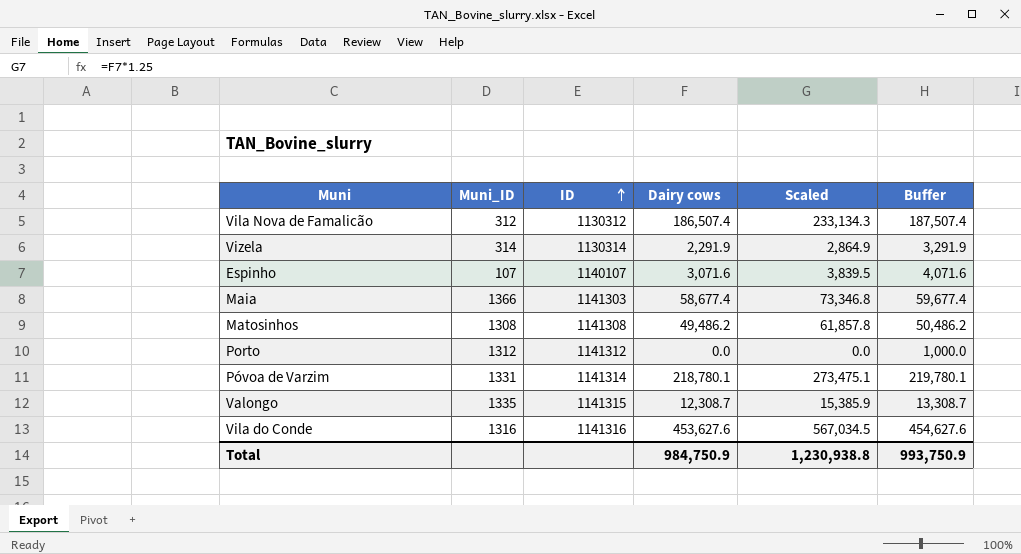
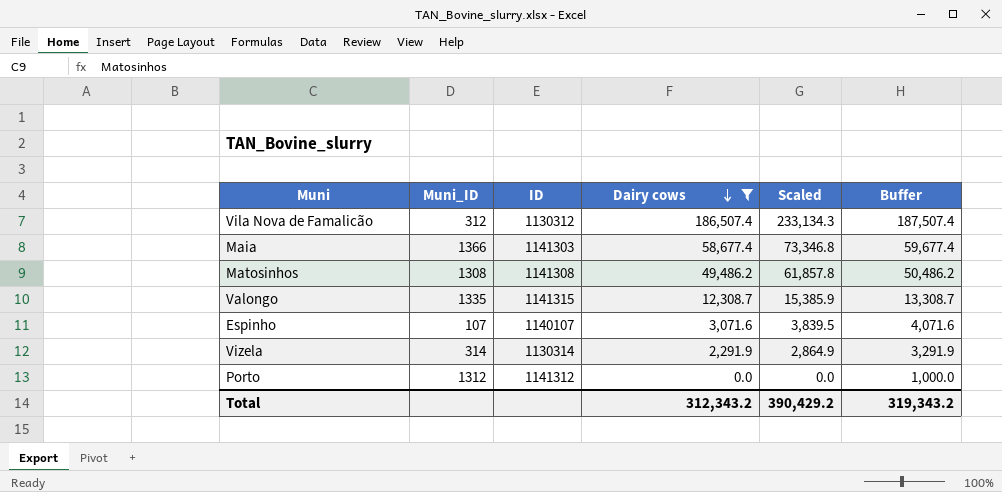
filter: none -> Dairy cows <= 186,507.4
row order: ID ascending -> Dairy cows descending
Total | Dairy cows: 984,750.9 -> 312,343.2
Total | Scaled: 1,230,938.8 -> 390,429.2
Total | Buffer: 993,750.9 -> 319,343.2

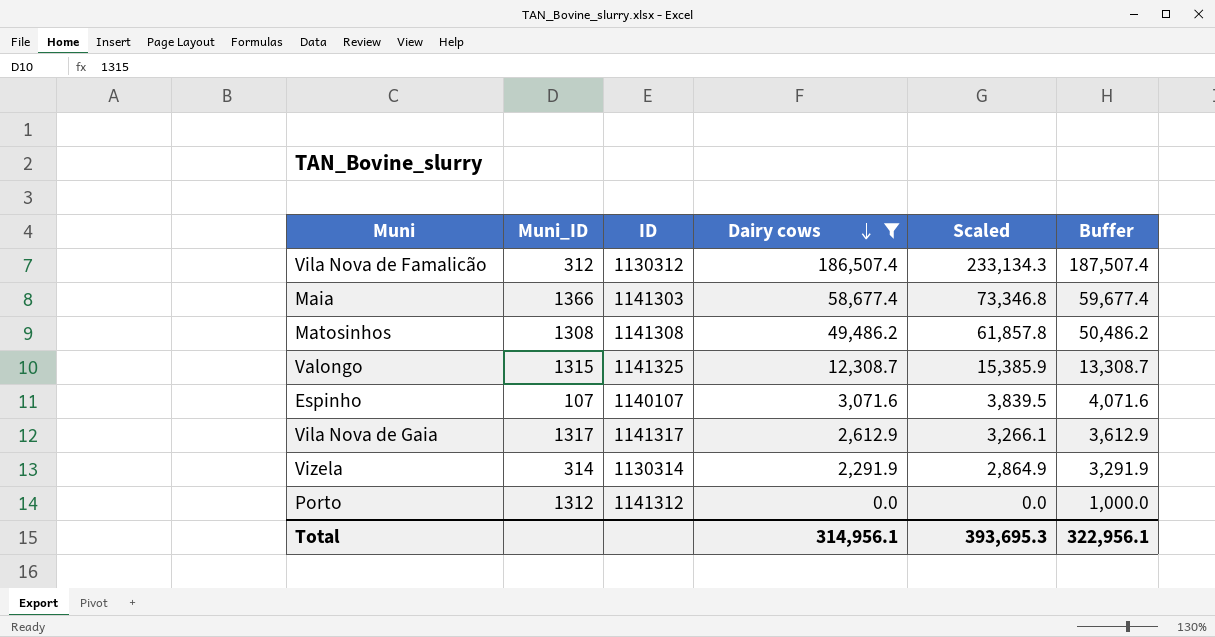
Valongo | Muni_ID: 1335 -> 1315
Valongo | ID: 1141315 -> 1141325
row Vila Nova de Gaia: none -> 1317 | 1141317 | 2,612.9 | 3,266.1 | 3,612.9
Total | Dairy cows: 312,343.2 -> 314,956.1
Total | Scaled: 390,429.2 -> 393,695.3
Total | Buffer: 319,343.2 -> 322,956.1

